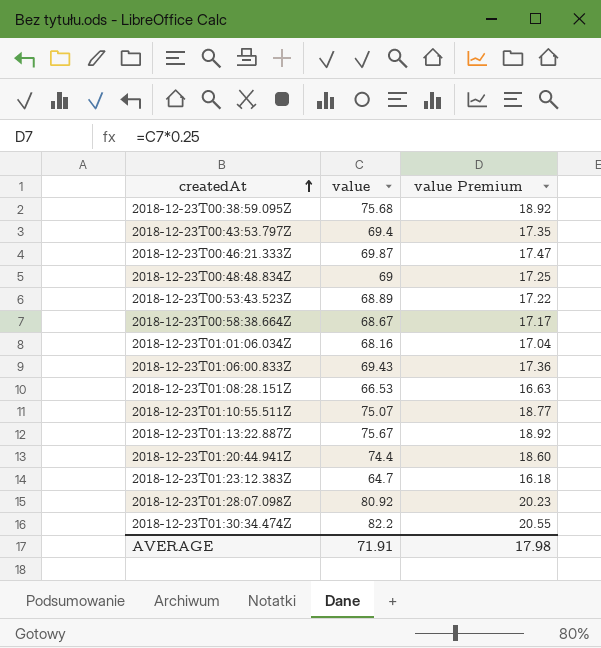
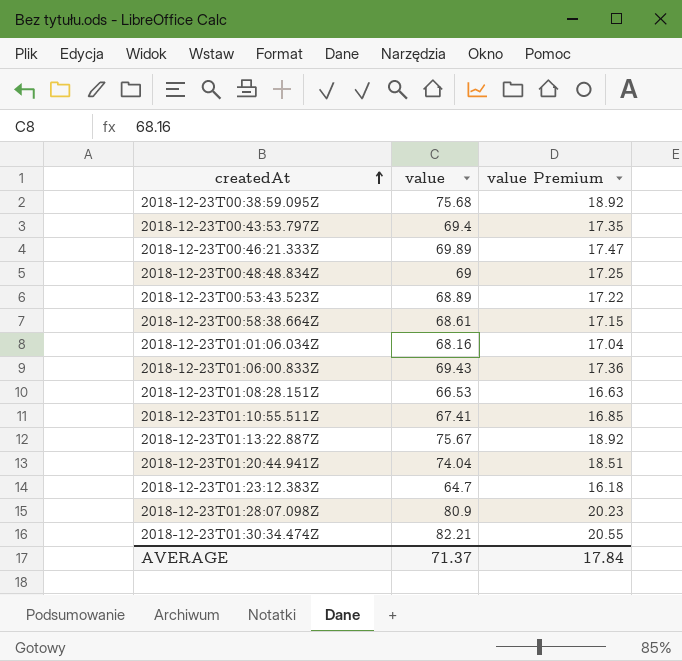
2018-12-23T00:46:21.333Z | value: 69.87 -> 69.89
2018-12-23T00:58:38.664Z | value: 68.67 -> 68.61
2018-12-23T00:58:38.664Z | value Premium: 17.17 -> 17.15
2018-12-23T01:10:55.511Z | value: 75.07 -> 67.41
2018-12-23T01:10:55.511Z | value Premium: 18.77 -> 16.85
2018-12-23T01:20:44.941Z | value: 74.4 -> 74.04
2018-12-23T01:20:44.941Z | value Premium: 18.60 -> 18.51
2018-12-23T01:28:07.098Z | value: 80.92 -> 80.9
2018-12-23T01:30:34.474Z | value: 82.2 -> 82.21
AVERAGE | value: 71.91 -> 71.37
AVERAGE | value Premium: 17.98 -> 17.84

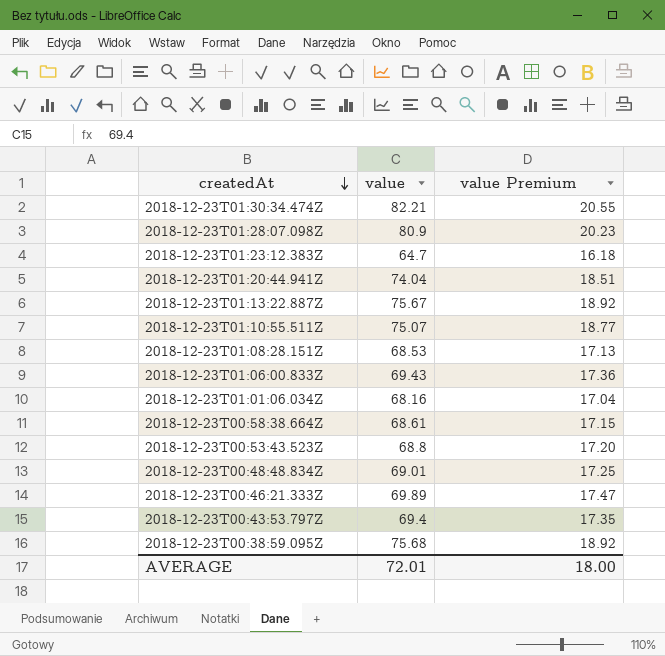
row order: createdAt ascending -> createdAt descending
2018-12-23T01:10:55.511Z | value: 67.41 -> 75.07
2018-12-23T01:10:55.511Z | value Premium: 16.85 -> 18.77
2018-12-23T01:08:28.151Z | value: 66.53 -> 68.53
2018-12-23T01:08:28.151Z | value Premium: 16.63 -> 17.13
2018-12-23T00:53:43.523Z | value: 68.89 -> 68.8
2018-12-23T00:53:43.523Z | value Premium: 17.22 -> 17.20
2018-12-23T00:48:48.834Z | value: 69 -> 69.01
AVERAGE | value: 71.37 -> 72.01
AVERAGE | value Premium: 17.84 -> 18.00

